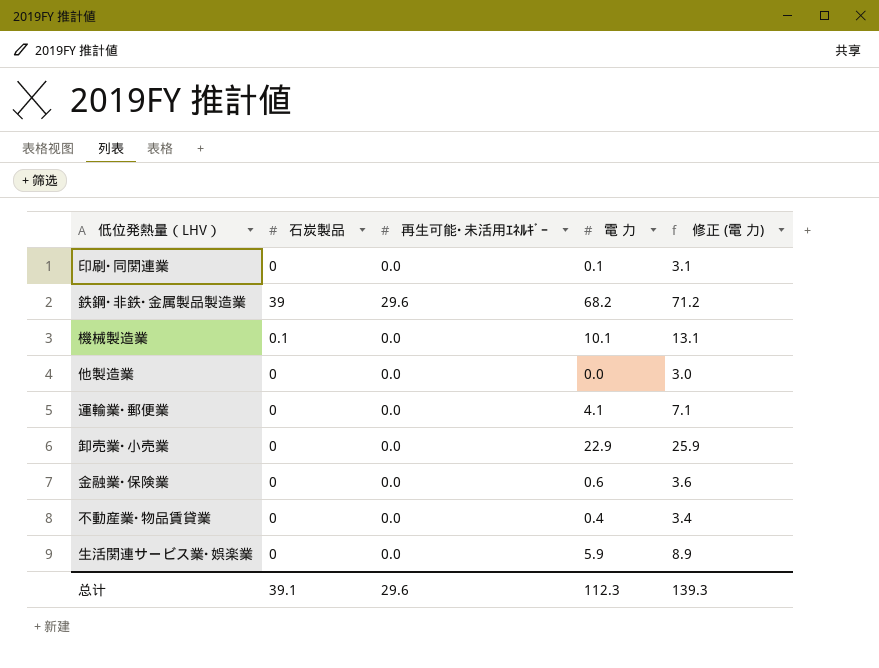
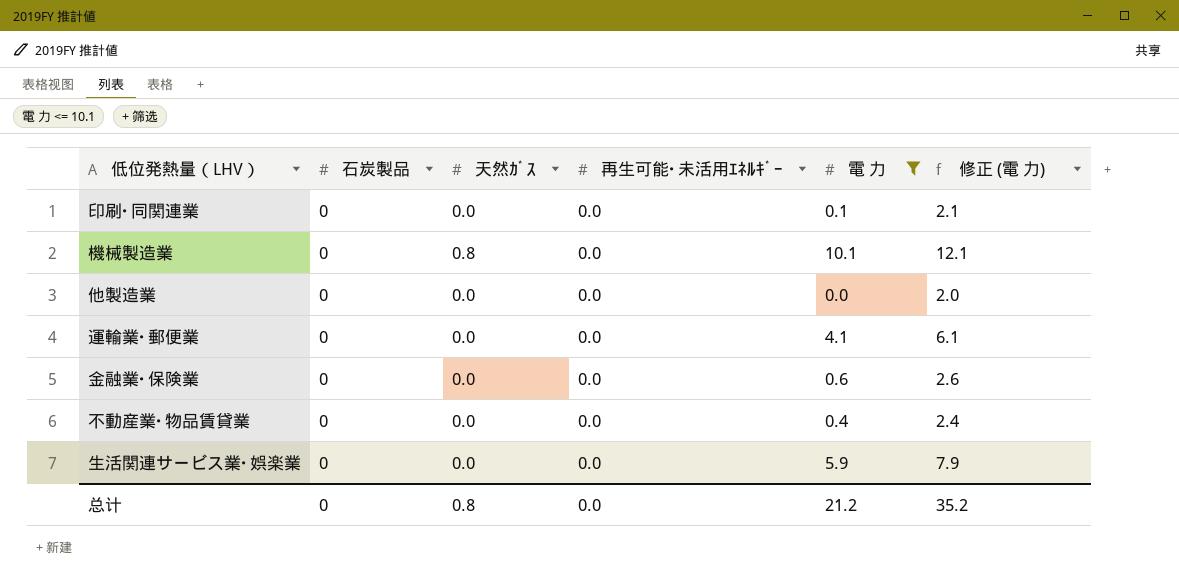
filter: none -> 電 力 <= 10.1
column 天然ｶﾞｽ | position: none -> 3
column 修正 (電 力) | formula: [電 力] + 3 -> [電 力] + 2
機械製造業 | 石炭製品: 0.1 -> 0
总计 | 石炭製品: 39.1 -> 0
总计 | 再生可能･未活用ｴﾈﾙｷﾞｰ: 29.6 -> 0.0
总计 | 電 力: 112.3 -> 21.2
总计 | 修正 (電 力): 139.3 -> 35.2

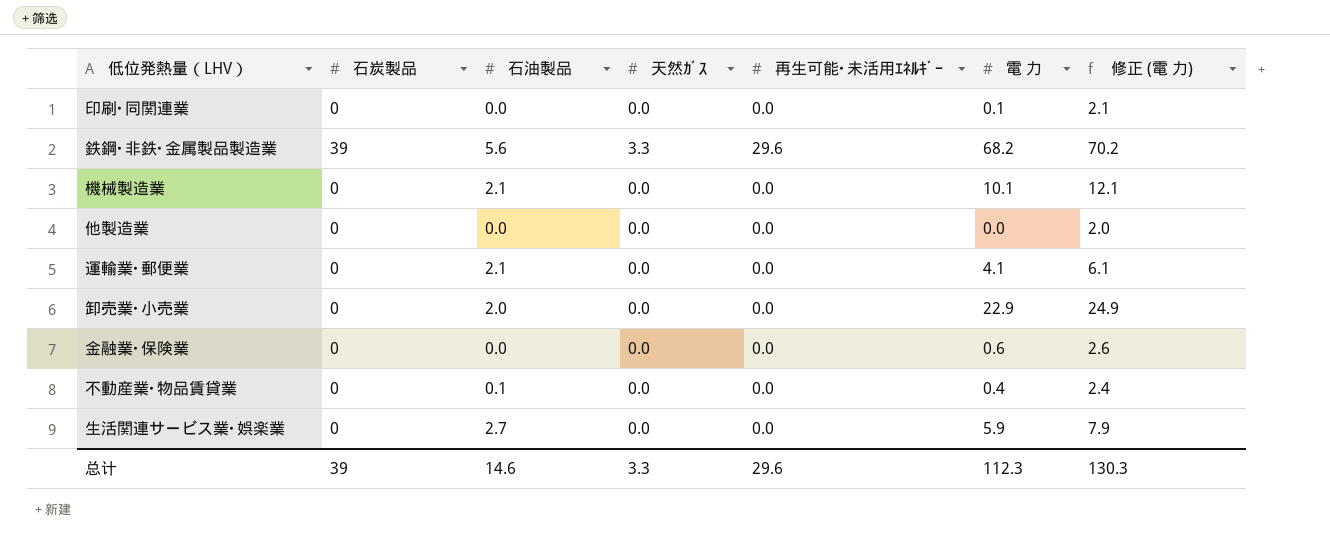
filter: 電 力 <= 10.1 -> none
column 石油製品 | position: none -> 3
機械製造業 | 天然ｶﾞｽ: 0.8 -> 0.0
总计 | 石炭製品: 0 -> 39
总计 | 天然ｶﾞｽ: 0.8 -> 3.3
总计 | 再生可能･未活用ｴﾈﾙｷﾞｰ: 0.0 -> 29.6
总计 | 電 力: 21.2 -> 112.3
总计 | 修正 (電 力): 35.2 -> 130.3

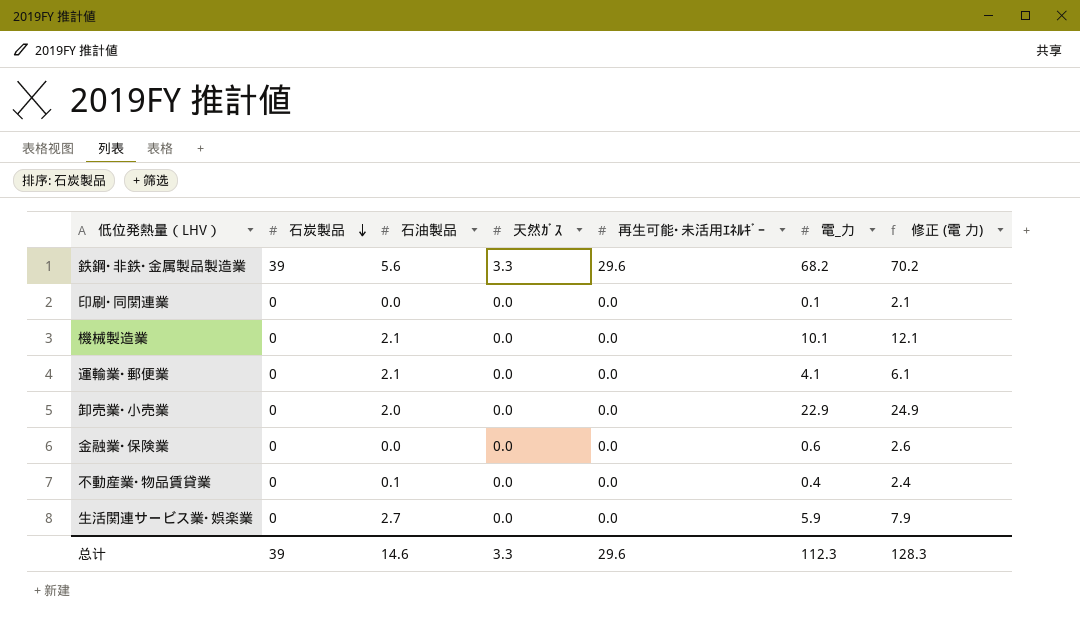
row order: none -> 石炭製品 descending
column name: 電 力 -> 電_力
row 他製造業: 0 | 0.0 | 0.0 | 0.0 | 0.0 | 2.0 -> none
总计 | 修正 (電 力): 130.3 -> 128.3

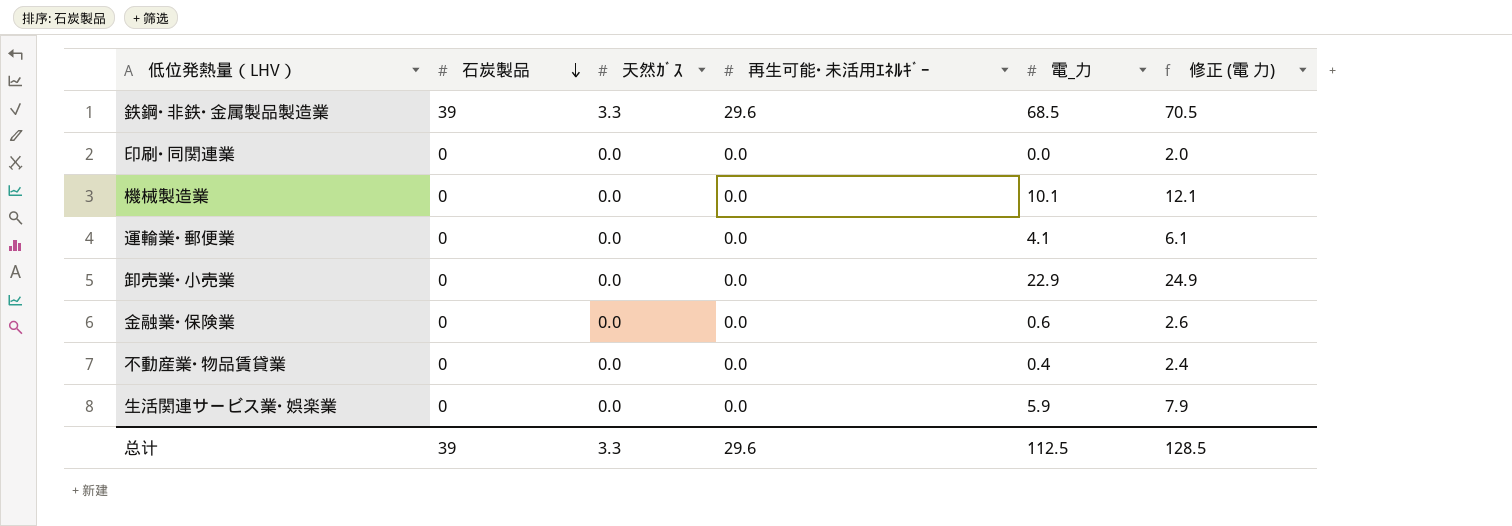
column 石油製品 | position: 3 -> none
鉄鋼･非鉄･金属製品製造業 | 電_力: 68.2 -> 68.5
鉄鋼･非鉄･金属製品製造業 | 修正 (電 力): 70.2 -> 70.5
印刷･同関連業 | 電_力: 0.1 -> 0.0
印刷･同関連業 | 修正 (電 力): 2.1 -> 2.0
总计 | 電_力: 112.3 -> 112.5
总计 | 修正 (電 力): 128.3 -> 128.5

